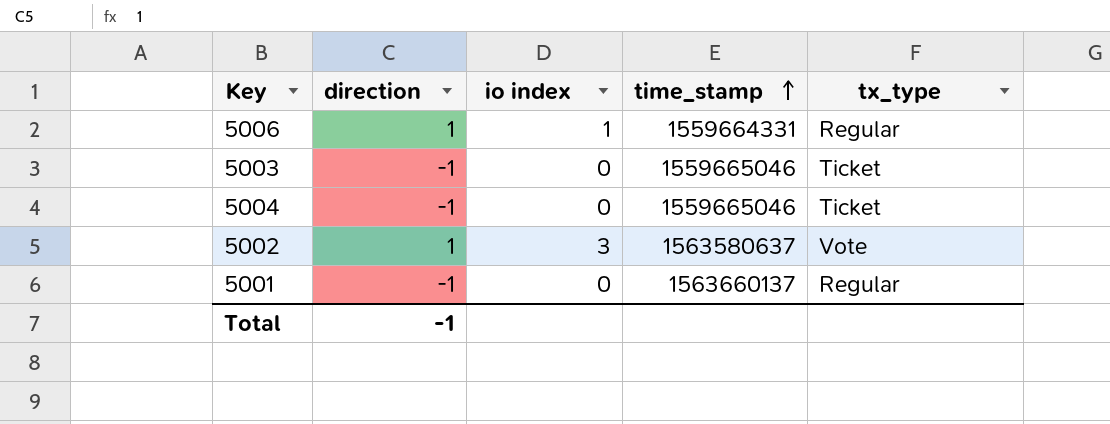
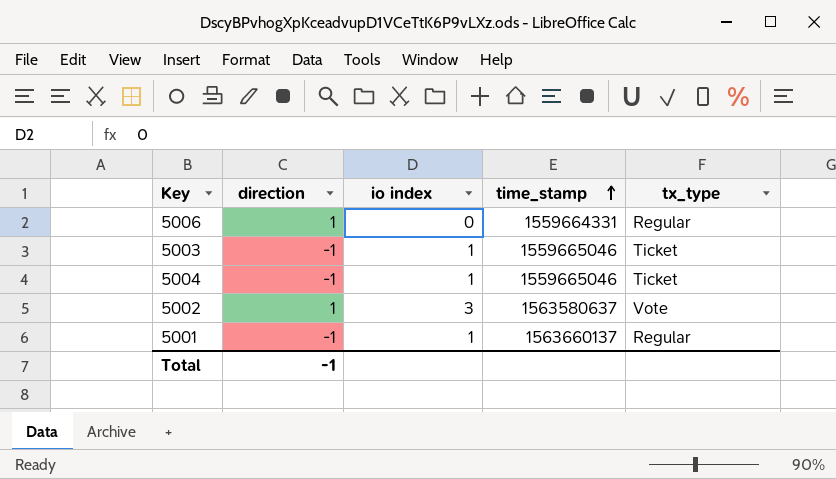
5006 | io index: 1 -> 0
5003 | io index: 0 -> 1
5004 | io index: 0 -> 1
5001 | io index: 0 -> 1

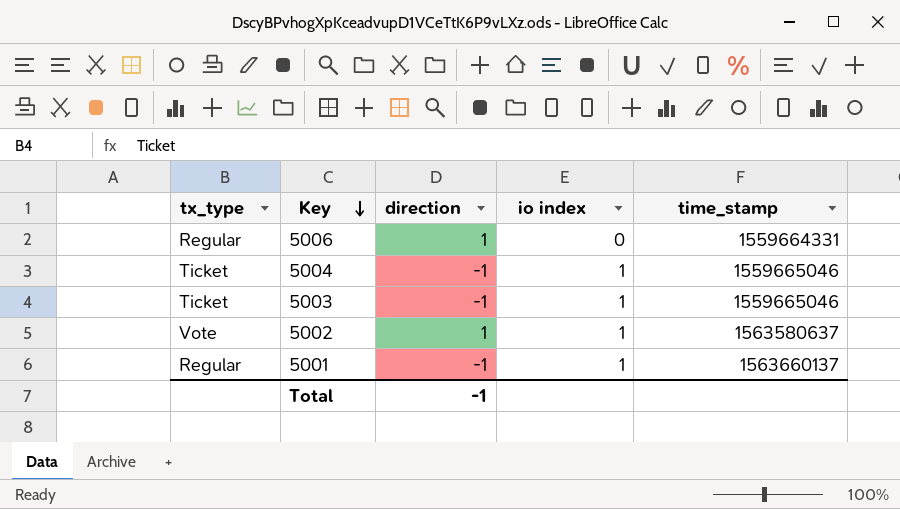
row order: time_stamp ascending -> Key descending
column tx_type | position: 5 -> 1
5002 | io index: 3 -> 1

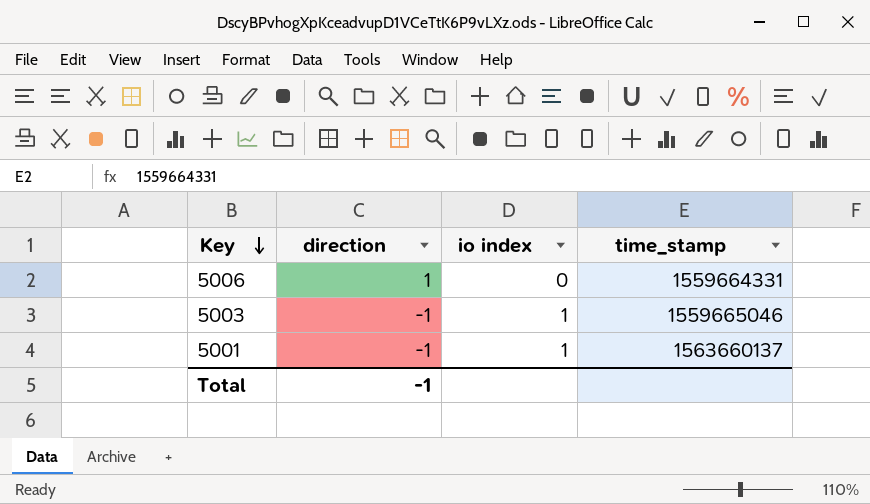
column tx_type | position: 1 -> none
row 5004: Ticket | -1 | 1 | 1559665046 -> none
row 5002: Vote | 1 | 1 | 1563580637 -> none

